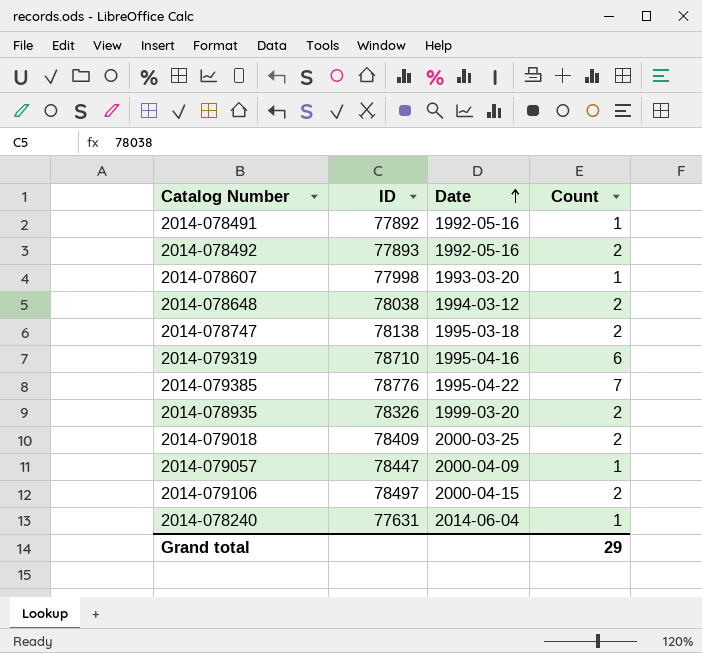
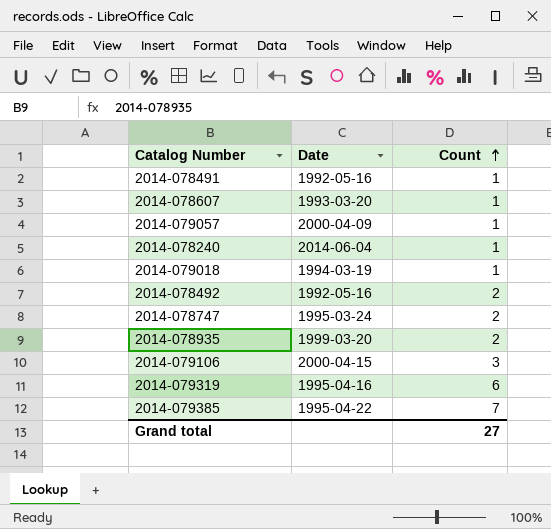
row order: Date ascending -> Count ascending
column ID | position: 2 -> none
row 2014-078648: 78038 | 1994-03-12 | 2 -> none
2014-079018 | Date: 2000-03-25 -> 1994-03-19
2014-079018 | Count: 2 -> 1
2014-078747 | Date: 1995-03-18 -> 1995-03-24
2014-079106 | Count: 2 -> 3
Grand total | Count: 29 -> 27

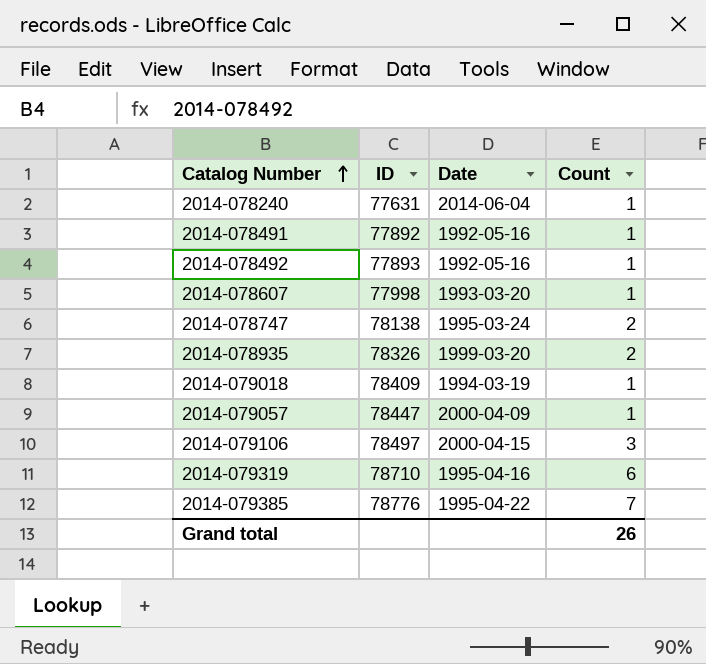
row order: Count ascending -> Catalog Number ascending
column ID | position: none -> 2
2014-078492 | Count: 2 -> 1
Grand total | Count: 27 -> 26

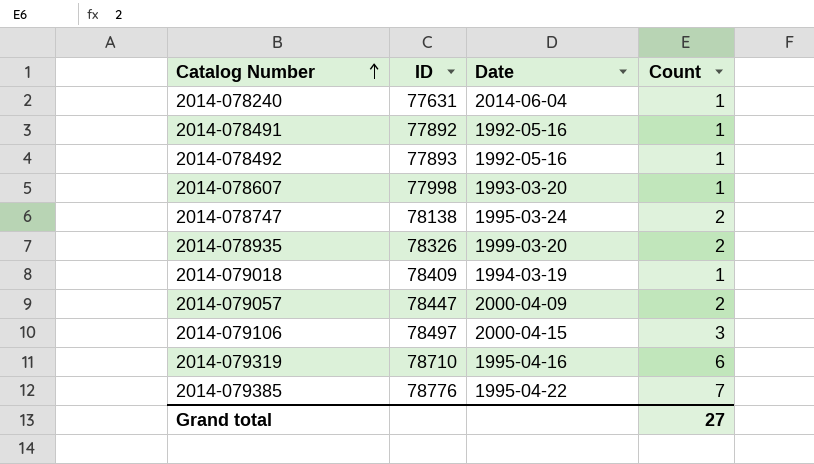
2014-079057 | Count: 1 -> 2
Grand total | Count: 26 -> 27

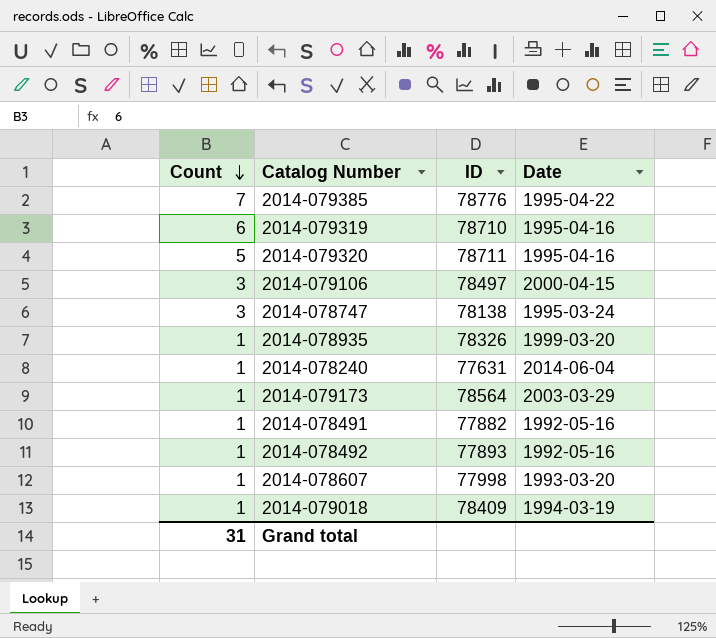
row order: Catalog Number ascending -> Count descending
column Count | position: 4 -> 1
row 2014-079057: 78447 | 2000-04-09 | 2 -> none
row 2014-079320: none -> 5 | 78711 | 1995-04-16
2014-078747 | Count: 2 -> 3
2014-078935 | Count: 2 -> 1
row 2014-079173: none -> 1 | 78564 | 2003-03-29
2014-078491 | ID: 77892 -> 77882
Grand total | Count: 27 -> 31

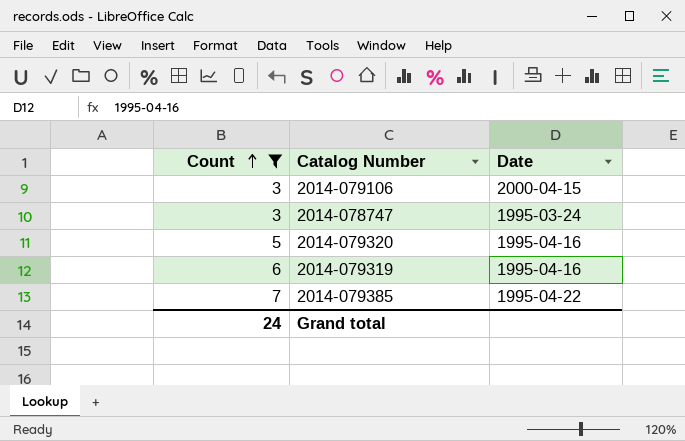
filter: none -> Count != 1
row order: Count descending -> Count ascending
column ID | position: 3 -> none
Grand total | Count: 31 -> 24

